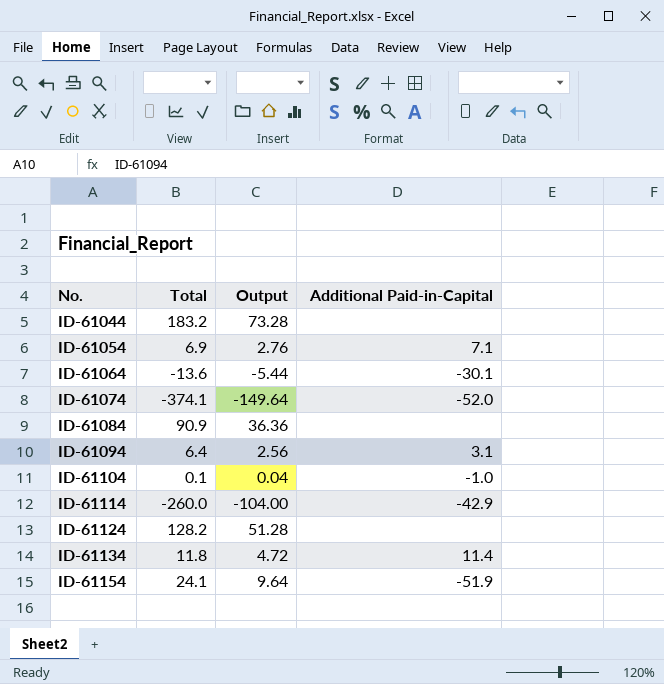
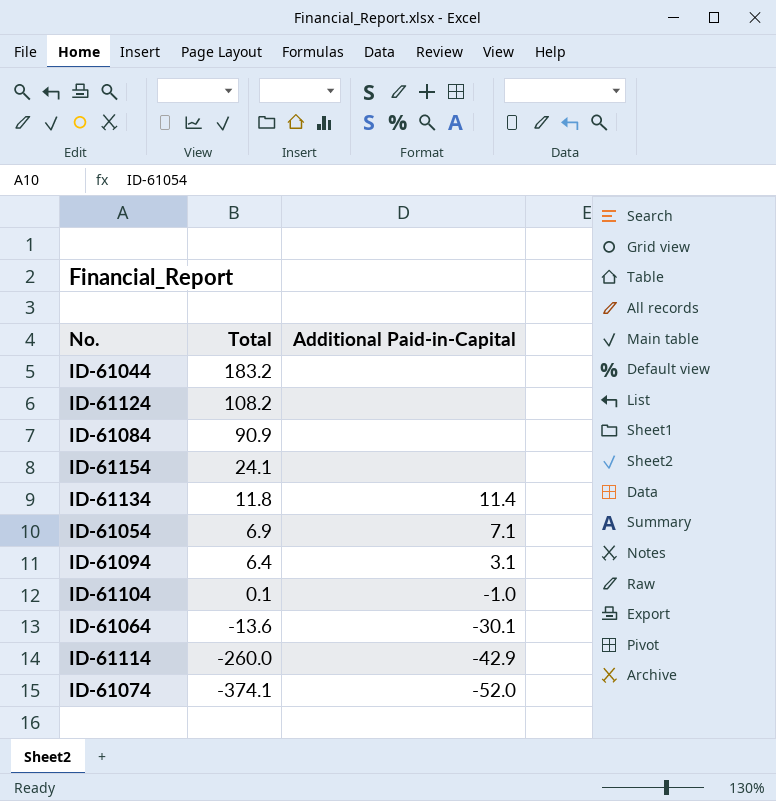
row order: No. ascending -> Total descending
column Output | formula: [Total] * 0.4 -> none
ID-61124 | Total: 128.2 -> 108.2
ID-61154 | Additional Paid-in-Capital: -51.9 -> none

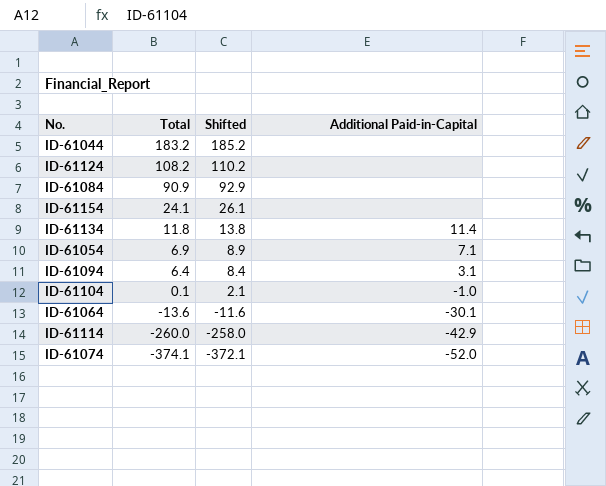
column Shifted | formula: none -> [Total] + 2

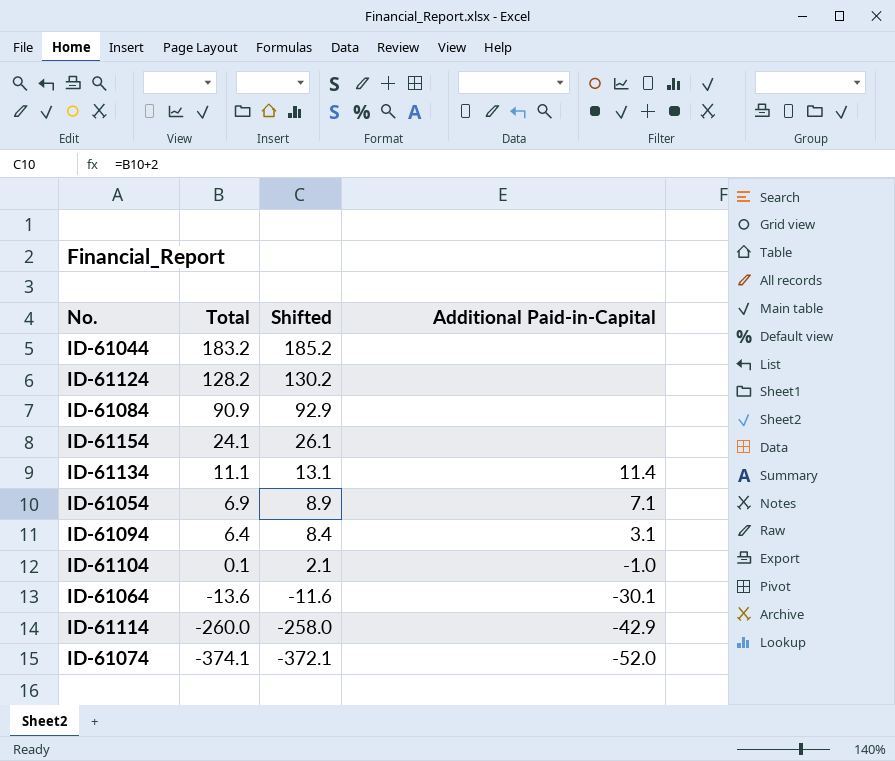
ID-61124 | Total: 108.2 -> 128.2
ID-61124 | Shifted: 110.2 -> 130.2
ID-61134 | Total: 11.8 -> 11.1
ID-61134 | Shifted: 13.8 -> 13.1

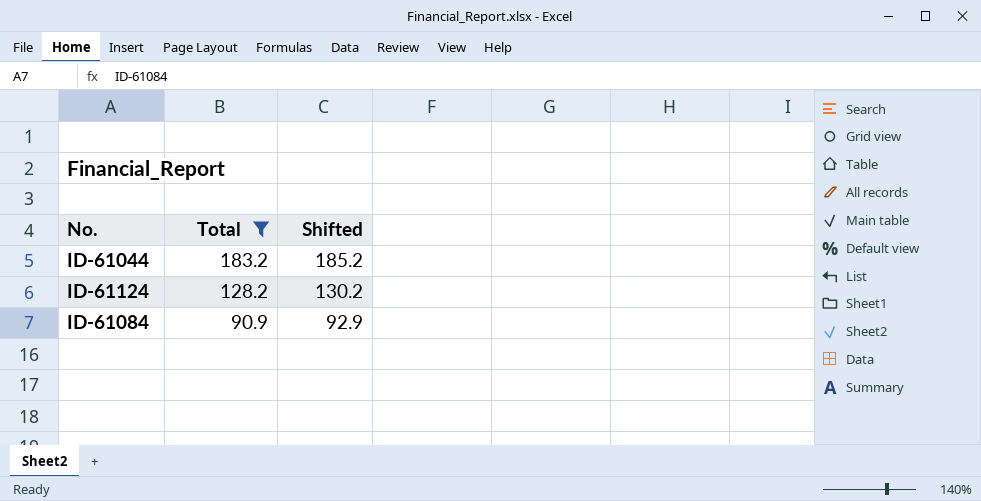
filter: none -> Total >= 90.9
column Additional Paid-in-Capital | position: 4 -> none

